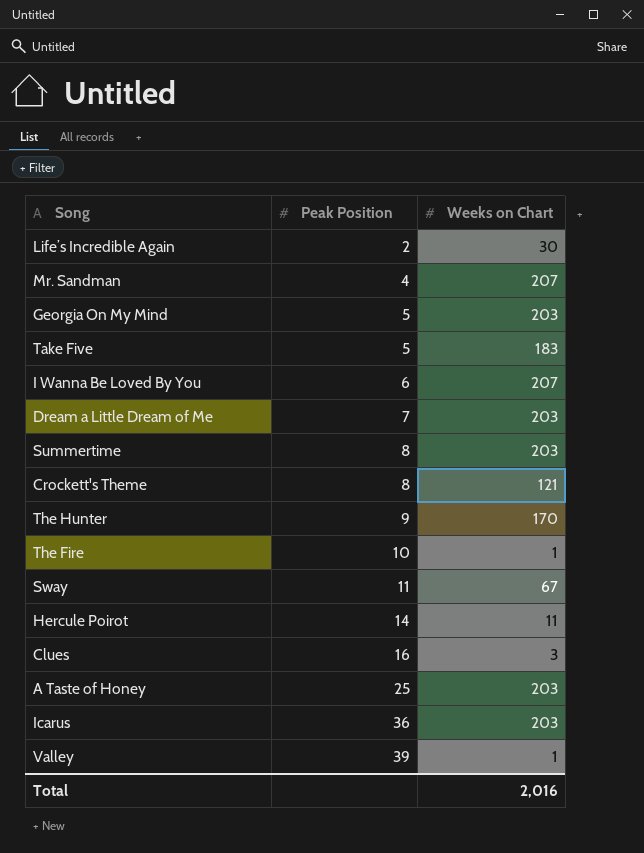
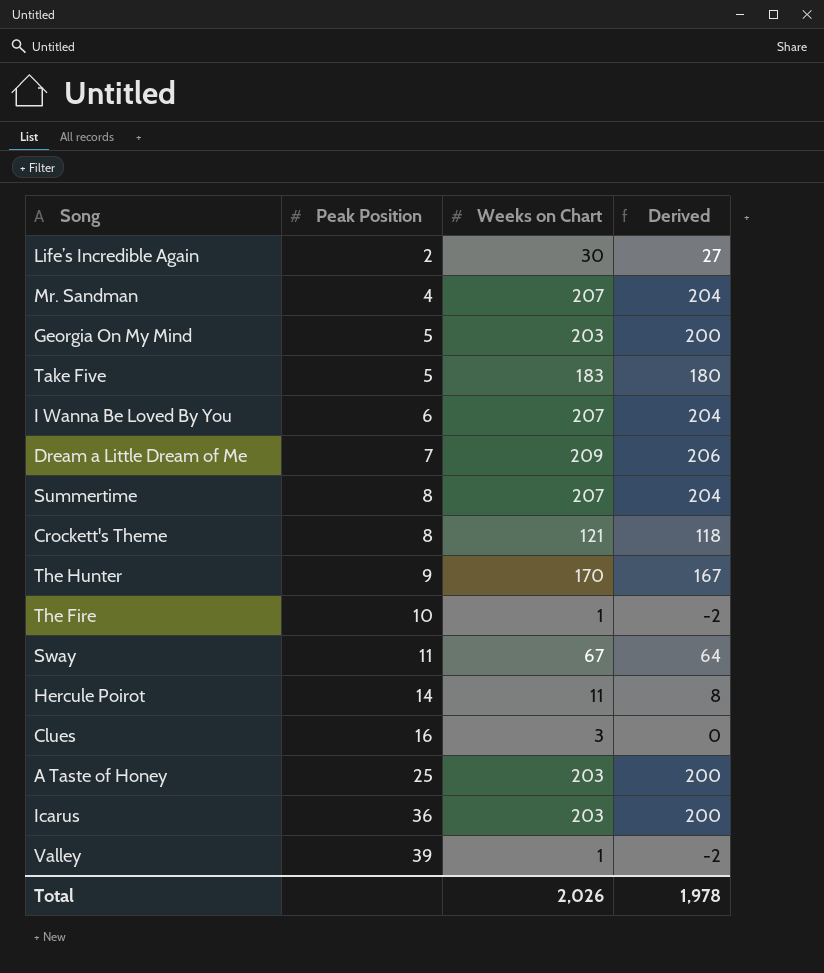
column Derived | formula: none -> [Weeks on Chart] - 3
Dream a Little Dream of Me | Weeks on Chart: 203 -> 209
Summertime | Weeks on Chart: 203 -> 207
Total | Weeks on Chart: 2,016 -> 2,026

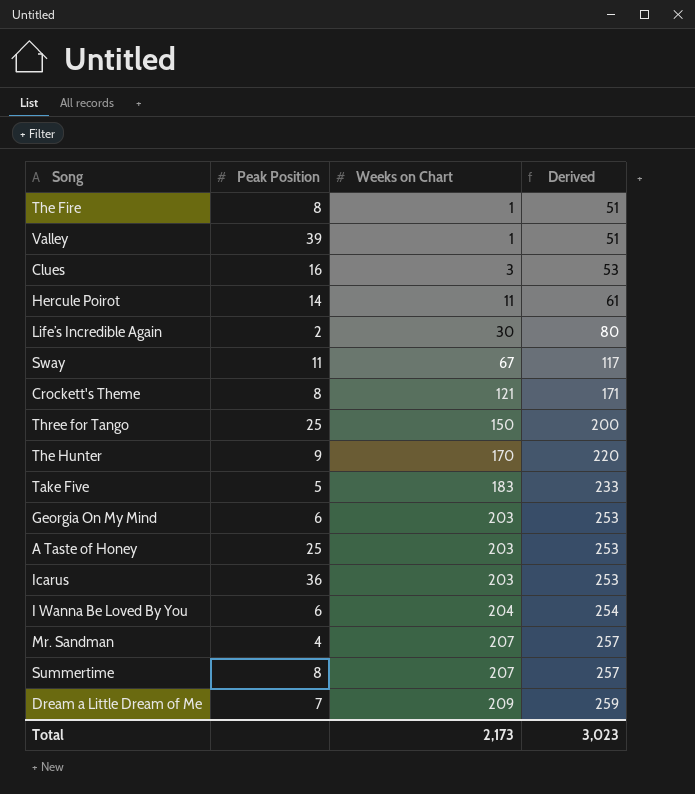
row order: Peak Position ascending -> Weeks on Chart ascending
column Derived | formula: [Weeks on Chart] - 3 -> [Weeks on Chart] + 50
The Fire | Peak Position: 10 -> 8
row Three for Tango: none -> 25 | 150 | 200
Georgia On My Mind | Peak Position: 5 -> 6
I Wanna Be Loved By You | Weeks on Chart: 207 -> 204
Total | Weeks on Chart: 2,026 -> 2,173
Total | Derived: 1,978 -> 3,023

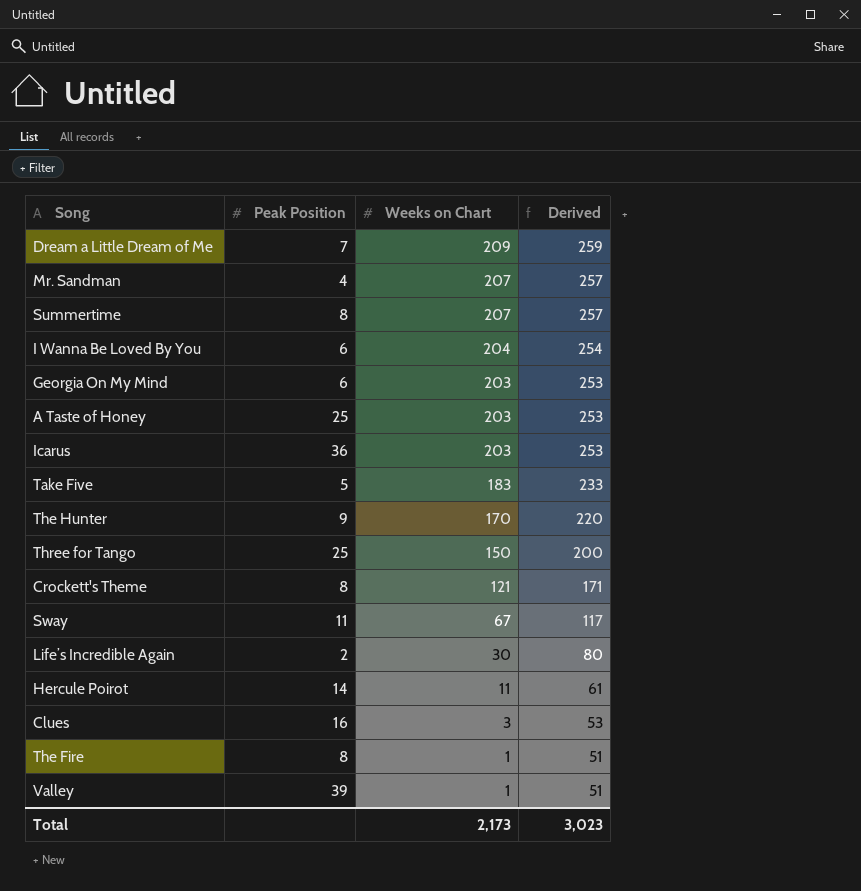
row order: Weeks on Chart ascending -> Weeks on Chart descending

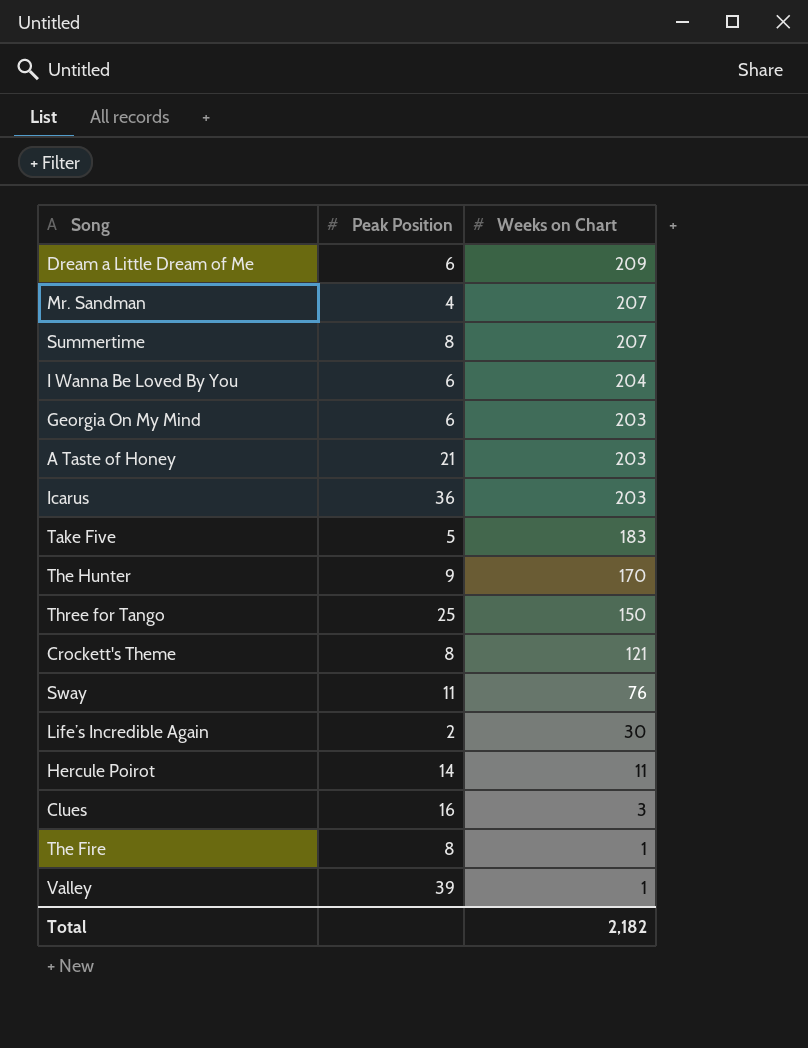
column Derived | formula: [Weeks on Chart] + 50 -> none
Dream a Little Dream of Me | Peak Position: 7 -> 6
A Taste of Honey | Peak Position: 25 -> 21
Sway | Weeks on Chart: 67 -> 76
Total | Weeks on Chart: 2,173 -> 2,182

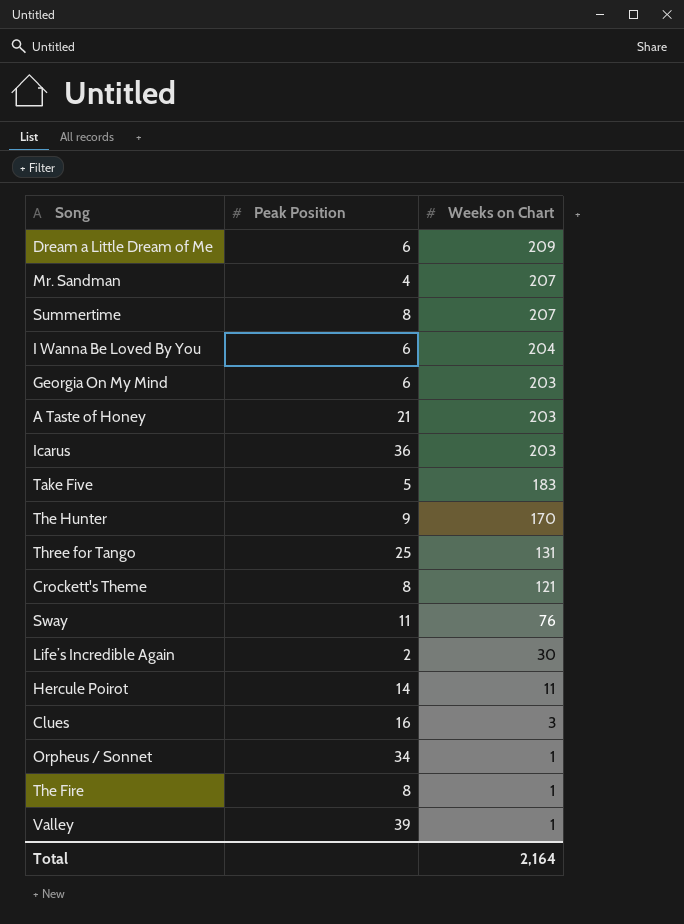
Three for Tango | Weeks on Chart: 150 -> 131
row Orpheus / Sonnet: none -> 34 | 1
Total | Weeks on Chart: 2,182 -> 2,164

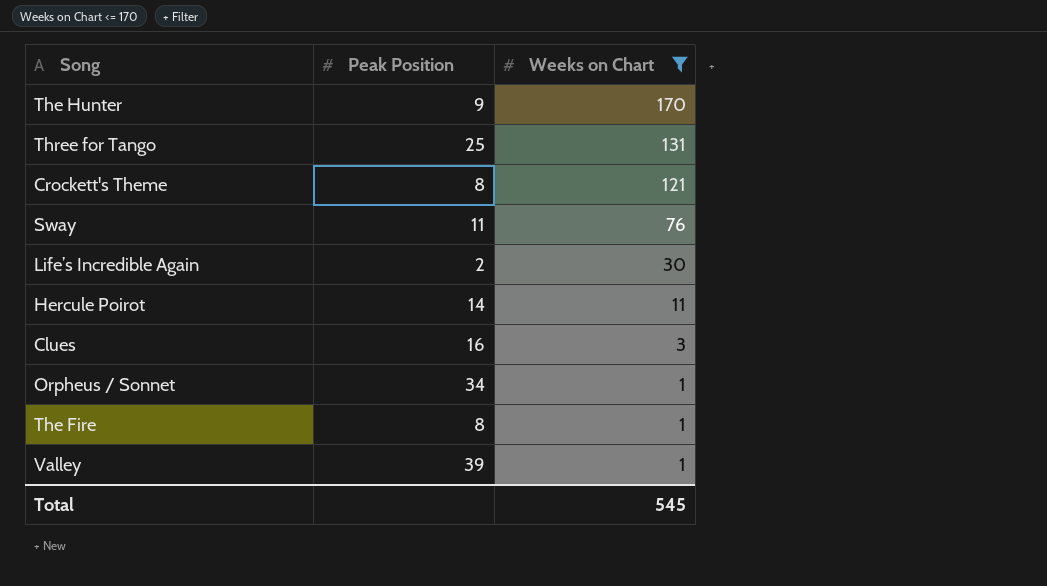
filter: none -> Weeks on Chart <= 170
Total | Weeks on Chart: 2,164 -> 545

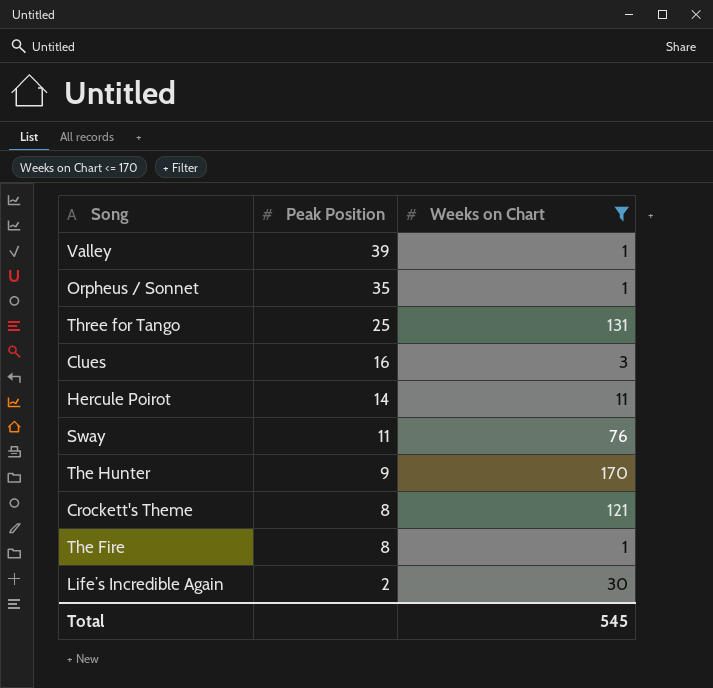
row order: Weeks on Chart descending -> Peak Position descending
Orpheus / Sonnet | Peak Position: 34 -> 35

